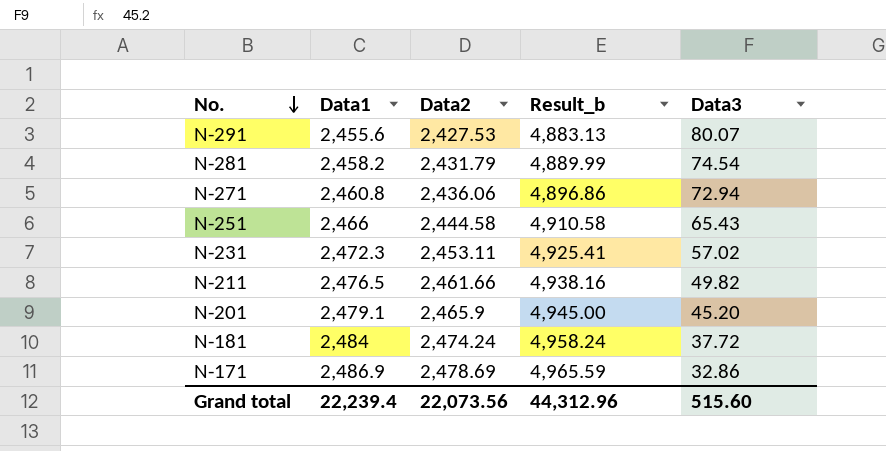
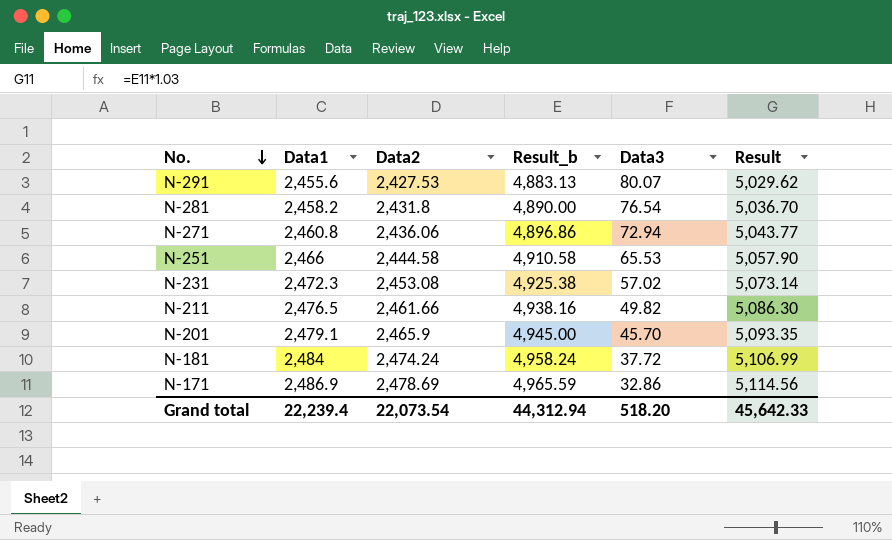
column Result | formula: none -> [Result_b] * 1.03
N-281 | Data2: 2,431.79 -> 2,431.8
N-281 | Result_b: 4,889.99 -> 4,890.00
N-281 | Data3: 74.54 -> 76.54
N-251 | Data3: 65.43 -> 65.53
N-231 | Data2: 2,453.11 -> 2,453.08
N-231 | Result_b: 4,925.41 -> 4,925.38
N-201 | Data3: 45.20 -> 45.70
Grand total | Data2: 22,073.56 -> 22,073.54
Grand total | Result_b: 44,312.96 -> 44,312.94
Grand total | Data3: 515.60 -> 518.20

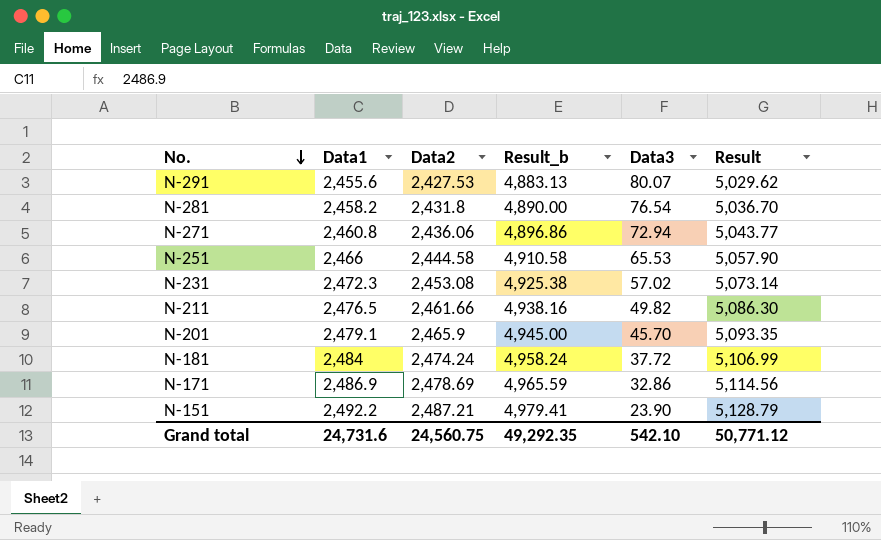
row N-151: none -> 2,492.2 | 2,487.21 | 4,979.41 | 23.90 | 5,128.79
Grand total | Data1: 22,239.4 -> 24,731.6
Grand total | Data2: 22,073.54 -> 24,560.75
Grand total | Result_b: 44,312.94 -> 49,292.35
Grand total | Data3: 518.20 -> 542.10
Grand total | Result: 45,642.33 -> 50,771.12

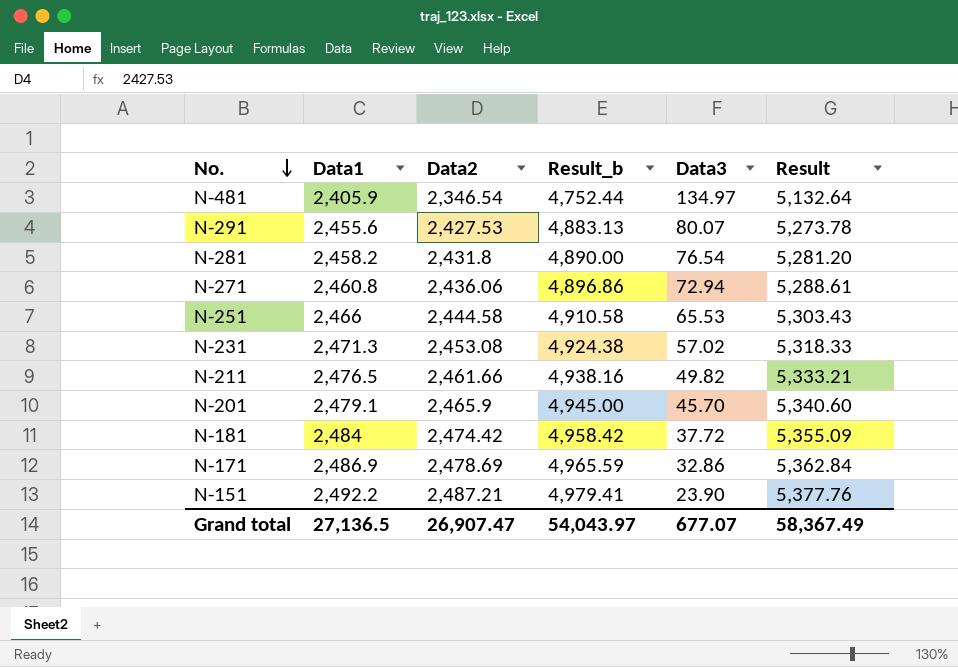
column Result | formula: [Result_b] * 1.03 -> [Result_b] * 1.08
row N-481: none -> 2,405.9 | 2,346.54 | 4,752.44 | 134.97 | 5,132.64
N-231 | Data1: 2,472.3 -> 2,471.3
N-231 | Result_b: 4,925.38 -> 4,924.38
N-181 | Data2: 2,474.24 -> 2,474.42
N-181 | Result_b: 4,958.24 -> 4,958.42
Grand total | Data1: 24,731.6 -> 27,136.5
Grand total | Data2: 24,560.75 -> 26,907.47
Grand total | Result_b: 49,292.35 -> 54,043.97
Grand total | Data3: 542.10 -> 677.07
Grand total | Result: 50,771.12 -> 58,367.49

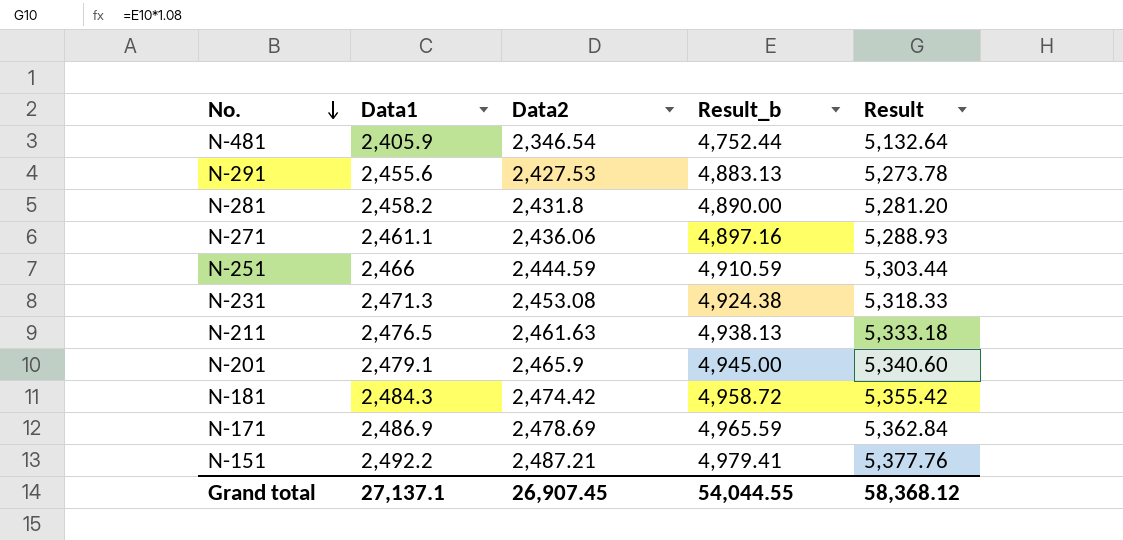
column Data3 | position: 5 -> none
N-271 | Data1: 2,460.8 -> 2,461.1
N-271 | Result_b: 4,896.86 -> 4,897.16
N-271 | Result: 5,288.61 -> 5,288.93
N-251 | Data2: 2,444.58 -> 2,444.59
N-251 | Result_b: 4,910.58 -> 4,910.59
N-251 | Result: 5,303.43 -> 5,303.44
N-211 | Data2: 2,461.66 -> 2,461.63
N-211 | Result_b: 4,938.16 -> 4,938.13
N-211 | Result: 5,333.21 -> 5,333.18
N-181 | Data1: 2,484 -> 2,484.3
N-181 | Result_b: 4,958.42 -> 4,958.72
N-181 | Result: 5,355.09 -> 5,355.42
Grand total | Data1: 27,136.5 -> 27,137.1
Grand total | Data2: 26,907.47 -> 26,907.45
Grand total | Result_b: 54,043.97 -> 54,044.55
Grand total | Result: 58,367.49 -> 58,368.12

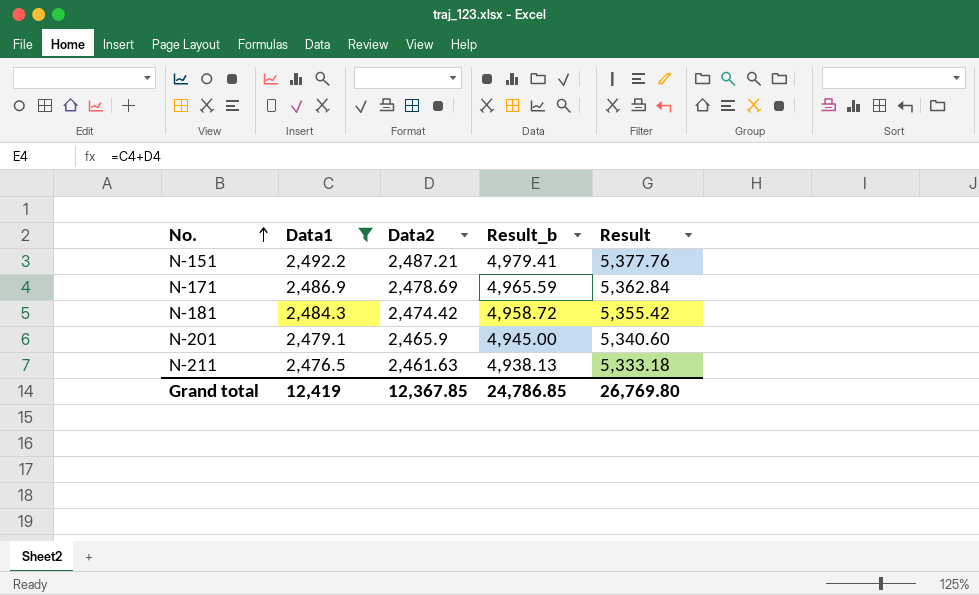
filter: none -> Data1 >= 2,476.5
row order: No. descending -> No. ascending
Grand total | Data1: 27,137.1 -> 12,419
Grand total | Data2: 26,907.45 -> 12,367.85
Grand total | Result_b: 54,044.55 -> 24,786.85
Grand total | Result: 58,368.12 -> 26,769.80

